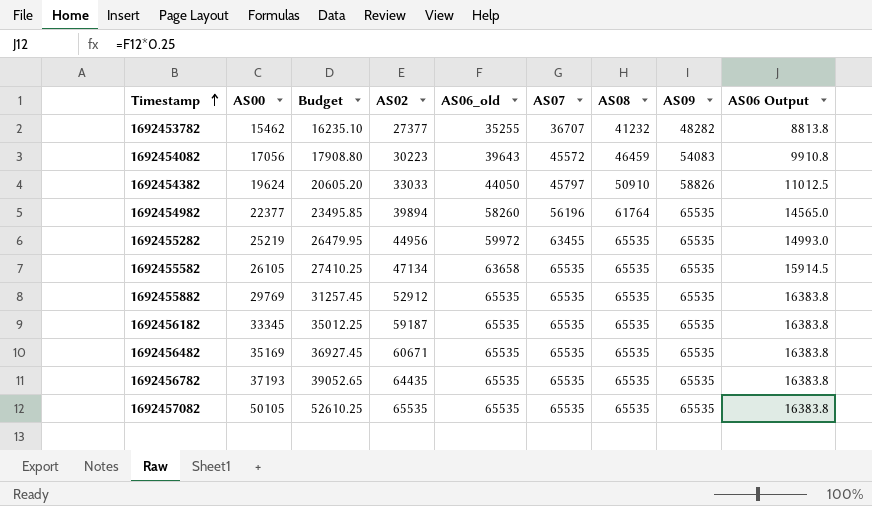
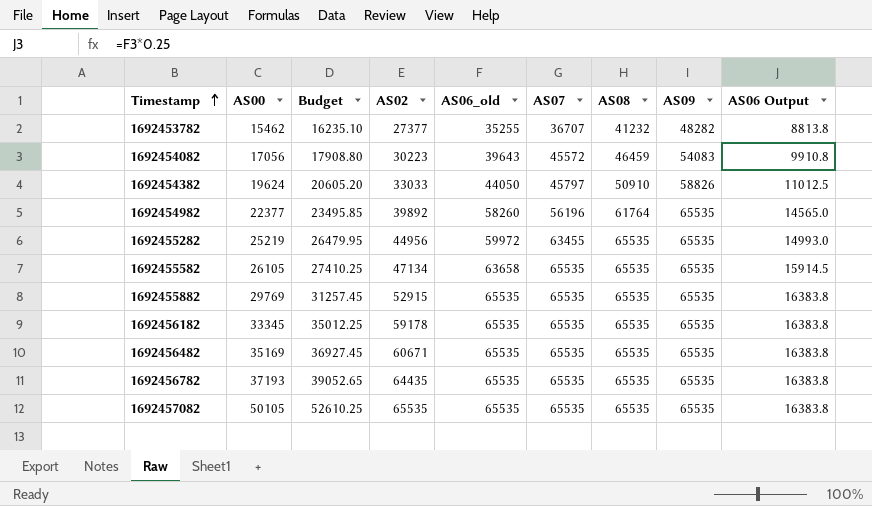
1692454982 | AS02: 39894 -> 39892
1692455882 | AS02: 52912 -> 52915
1692456182 | AS02: 59187 -> 59178

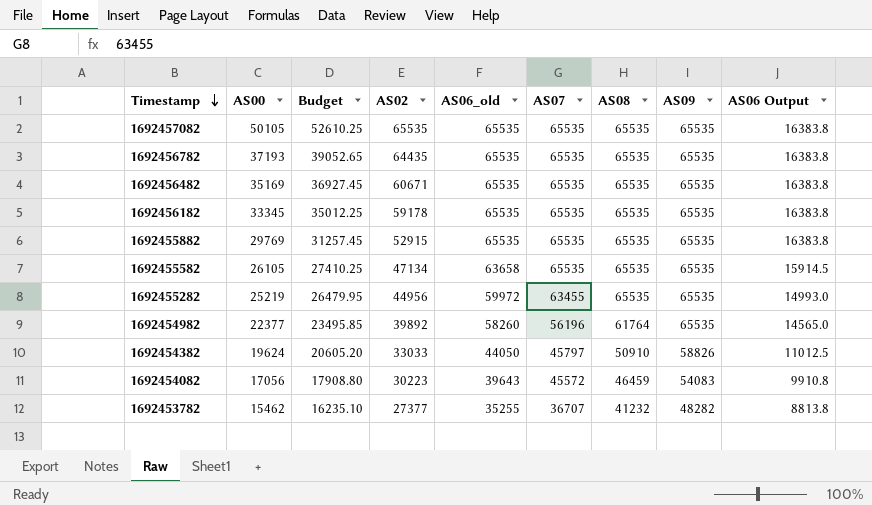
row order: Timestamp ascending -> Timestamp descending

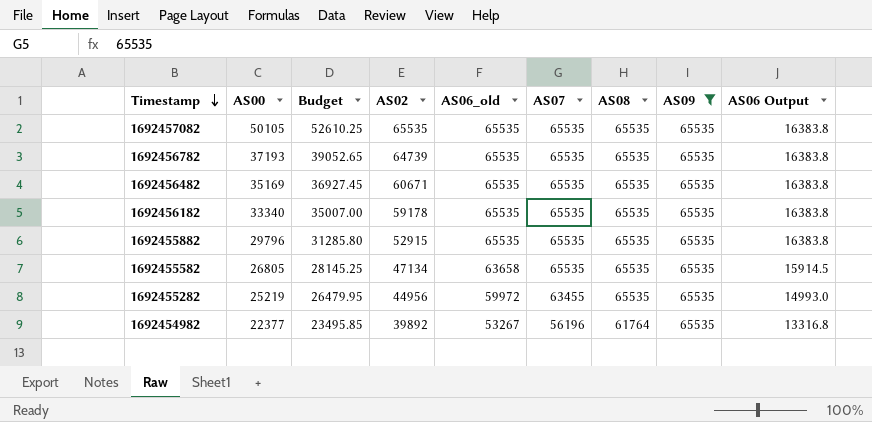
filter: none -> AS09 = 65535
1692456782 | AS02: 64435 -> 64739
1692456182 | AS00: 33345 -> 33340
1692456182 | Budget: 35012.25 -> 35007.00
1692455882 | AS00: 29769 -> 29796
1692455882 | Budget: 31257.45 -> 31285.80
1692455582 | AS00: 26105 -> 26805
1692455582 | Budget: 27410.25 -> 28145.25
1692454982 | AS06_old: 58260 -> 53267
1692454982 | AS06 Output: 14565.0 -> 13316.8

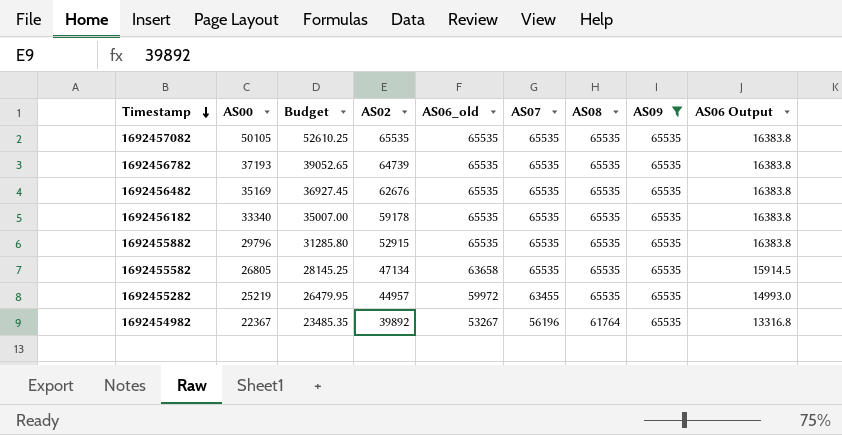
1692456482 | AS02: 60671 -> 62676
1692455282 | AS02: 44956 -> 44957
1692454982 | AS00: 22377 -> 22367
1692454982 | Budget: 23495.85 -> 23485.35

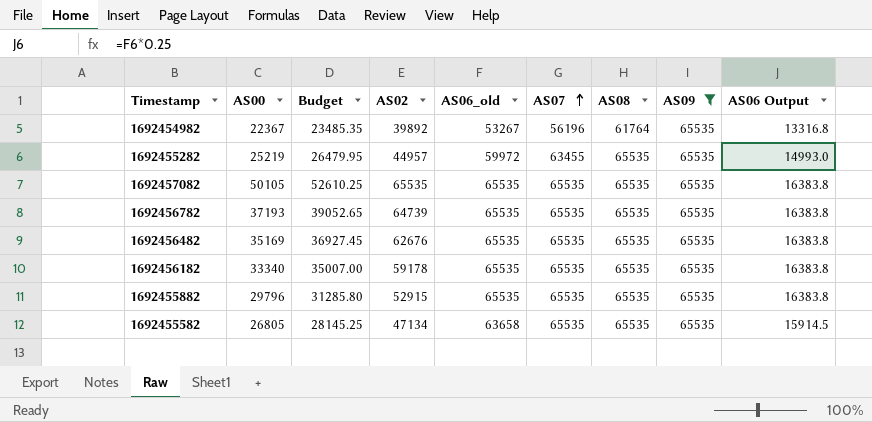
row order: Timestamp descending -> AS07 ascending

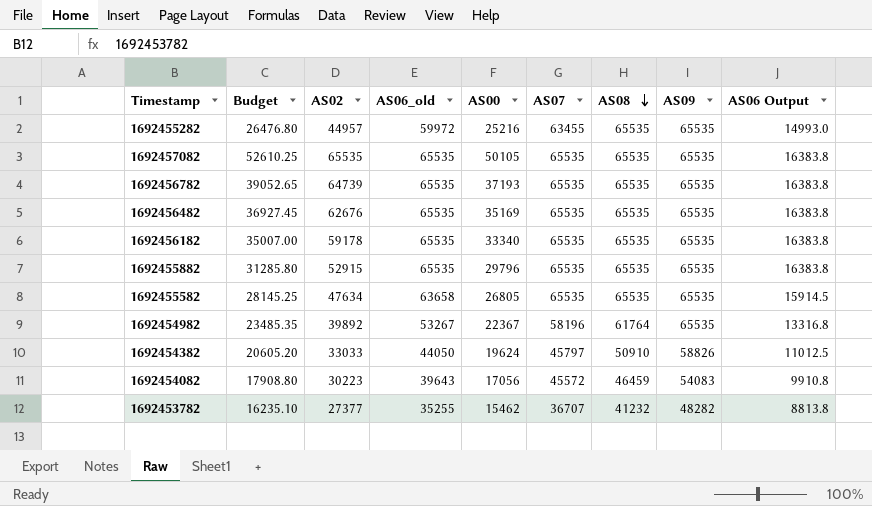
filter: AS09 = 65535 -> none
row order: AS07 ascending -> AS08 descending
column AS00 | position: 2 -> 5
1692455282 | Budget: 26479.95 -> 26476.80
1692455282 | AS00: 25219 -> 25216
1692455582 | AS02: 47134 -> 47634
1692454982 | AS07: 56196 -> 58196

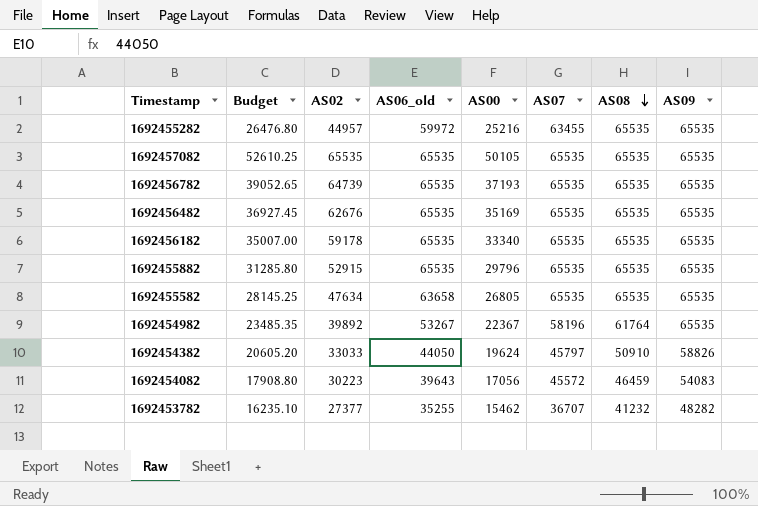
column AS06 Output | formula: [AS06_old] * 0.25 -> none

